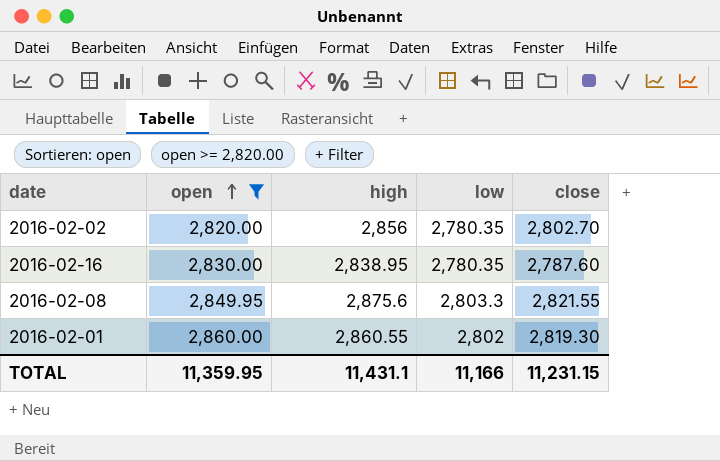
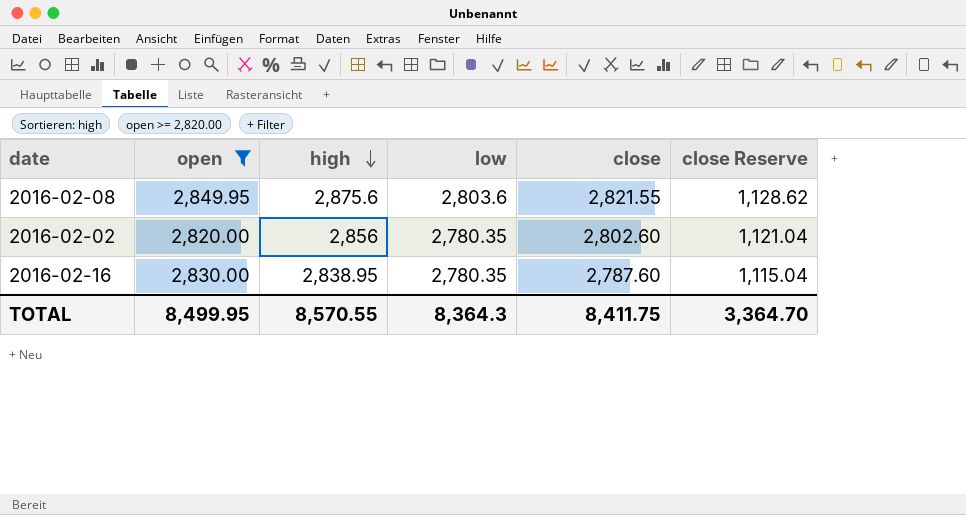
row order: open ascending -> high descending
column close Reserve | formula: none -> [close] * 0.4
row 2016-02-01: 2,860.00 | 2,860.55 | 2,802 | 2,819.30 -> none
2016-02-08 | low: 2,803.3 -> 2,803.6
2016-02-02 | close: 2,802.70 -> 2,802.60
TOTAL | open: 11,359.95 -> 8,499.95
TOTAL | high: 11,431.1 -> 8,570.55
TOTAL | low: 11,166 -> 8,364.3
TOTAL | close: 11,231.15 -> 8,411.75

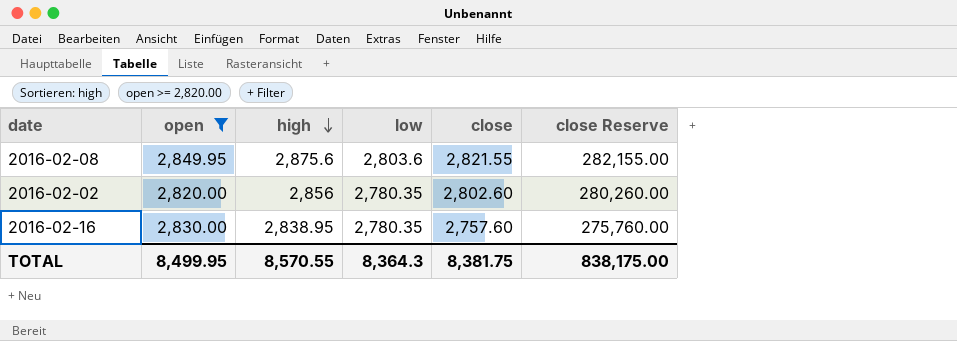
column close Reserve | formula: [close] * 0.4 -> [close] * 100
2016-02-16 | close: 2,787.60 -> 2,757.60
TOTAL | close: 8,411.75 -> 8,381.75
TOTAL | close Reserve: 3,364.70 -> 838,175.00

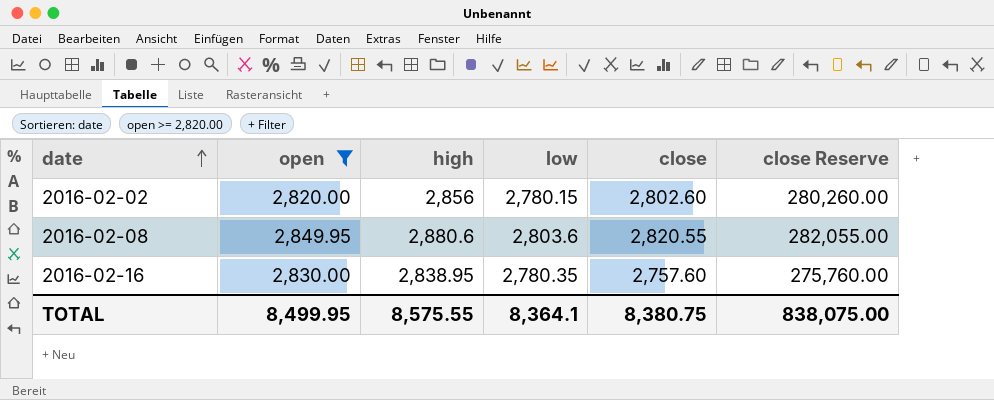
row order: high descending -> date ascending
2016-02-02 | low: 2,780.35 -> 2,780.15
2016-02-08 | high: 2,875.6 -> 2,880.6
2016-02-08 | close: 2,821.55 -> 2,820.55
2016-02-08 | close Reserve: 282,155.00 -> 282,055.00
TOTAL | high: 8,570.55 -> 8,575.55
TOTAL | low: 8,364.3 -> 8,364.1
TOTAL | close: 8,381.75 -> 8,380.75
TOTAL | close Reserve: 838,175.00 -> 838,075.00

